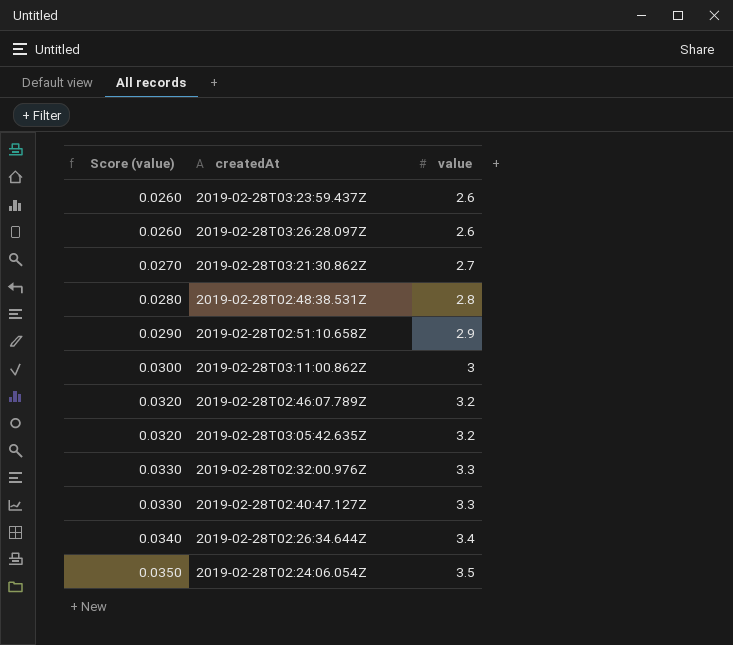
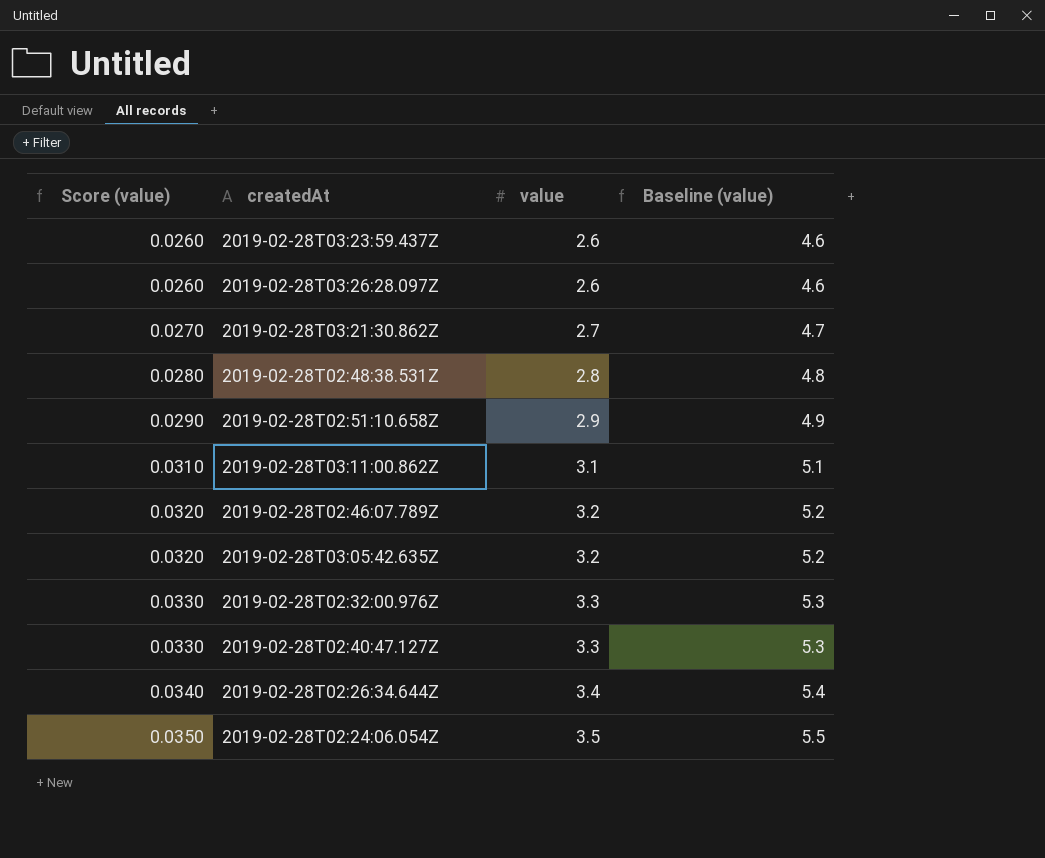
column Baseline (value) | formula: none -> [value] + 2
2019-02-28T03:11:00.862Z | Score (value): 0.0300 -> 0.0310
2019-02-28T03:11:00.862Z | value: 3 -> 3.1

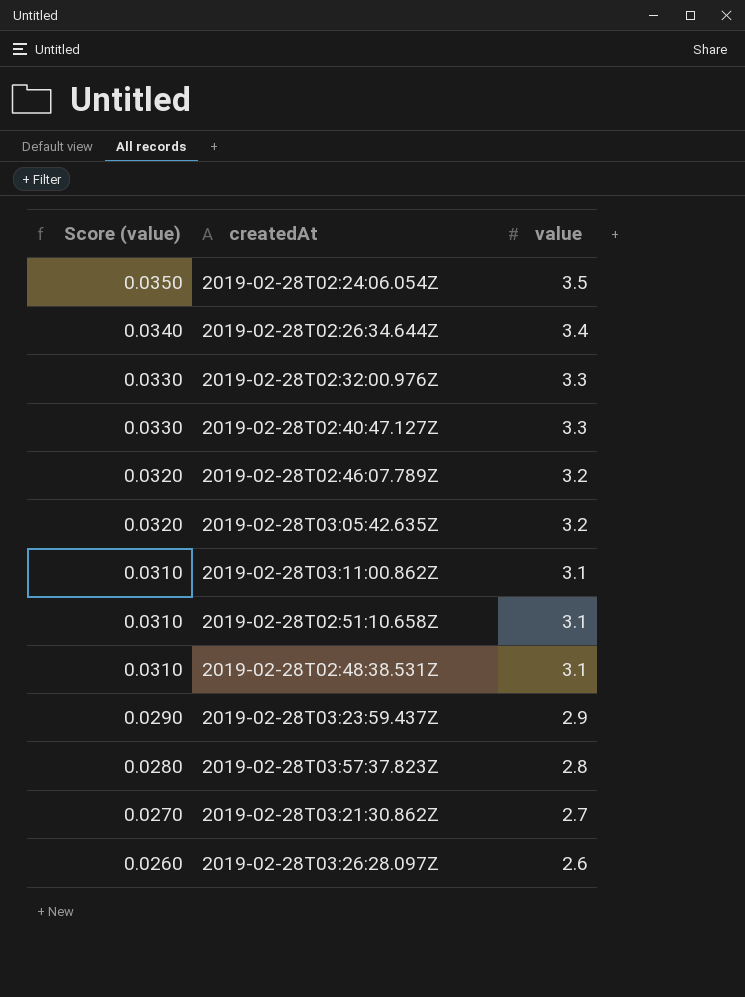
row order: Score (value) ascending -> Score (value) descending
column Baseline (value) | formula: [value] + 2 -> none
2019-02-28T02:51:10.658Z | Score (value): 0.0290 -> 0.0310
2019-02-28T02:51:10.658Z | value: 2.9 -> 3.1
2019-02-28T02:48:38.531Z | Score (value): 0.0280 -> 0.0310
2019-02-28T02:48:38.531Z | value: 2.8 -> 3.1
2019-02-28T03:23:59.437Z | Score (value): 0.0260 -> 0.0290
2019-02-28T03:23:59.437Z | value: 2.6 -> 2.9
row 2019-02-28T03:57:37.823Z: none -> 0.0280 | 2.8

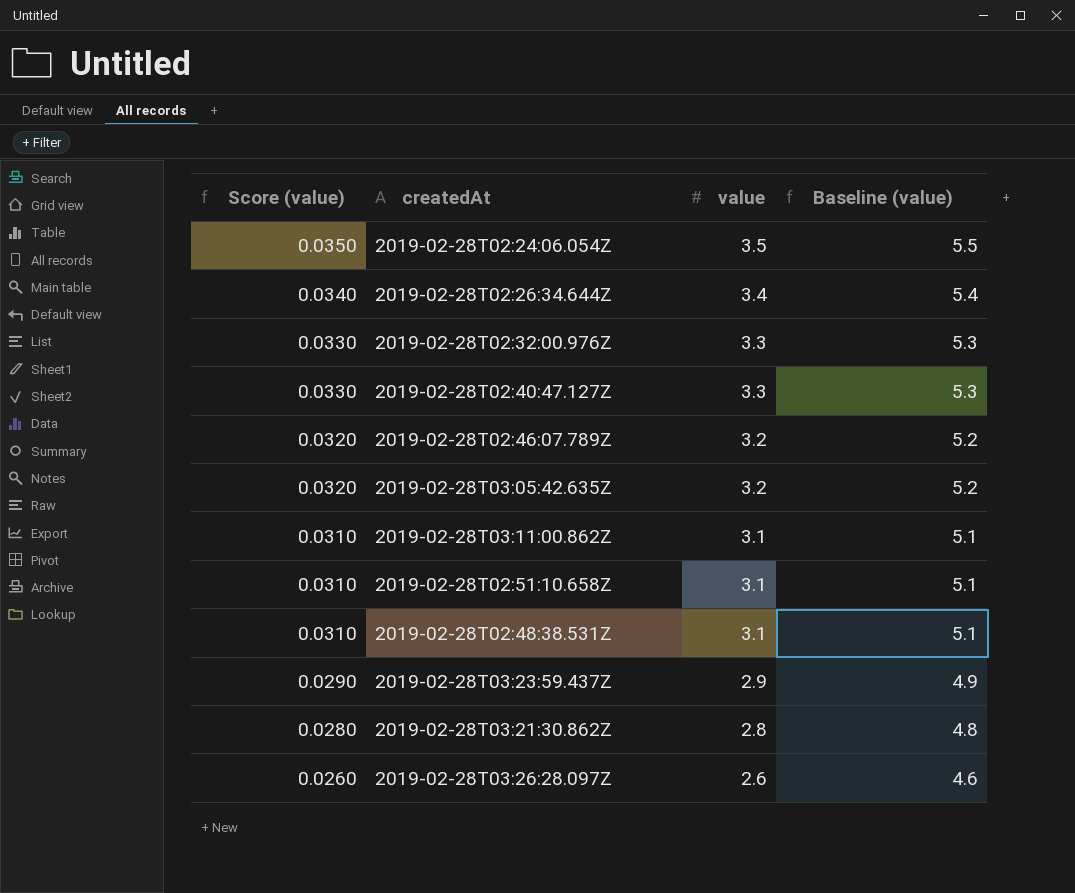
column Baseline (value) | formula: none -> [value] + 2
row 2019-02-28T03:57:37.823Z: 0.0280 | 2.8 -> none
2019-02-28T03:21:30.862Z | Score (value): 0.0270 -> 0.0280
2019-02-28T03:21:30.862Z | value: 2.7 -> 2.8

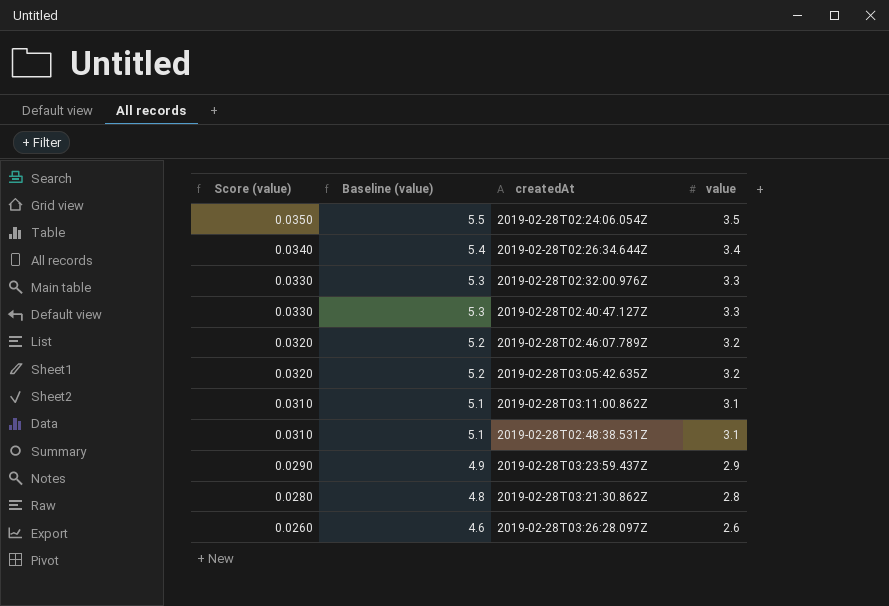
column Baseline (value) | position: 4 -> 2
row 2019-02-28T02:51:10.658Z: 0.0310 | 3.1 | 5.1 -> none

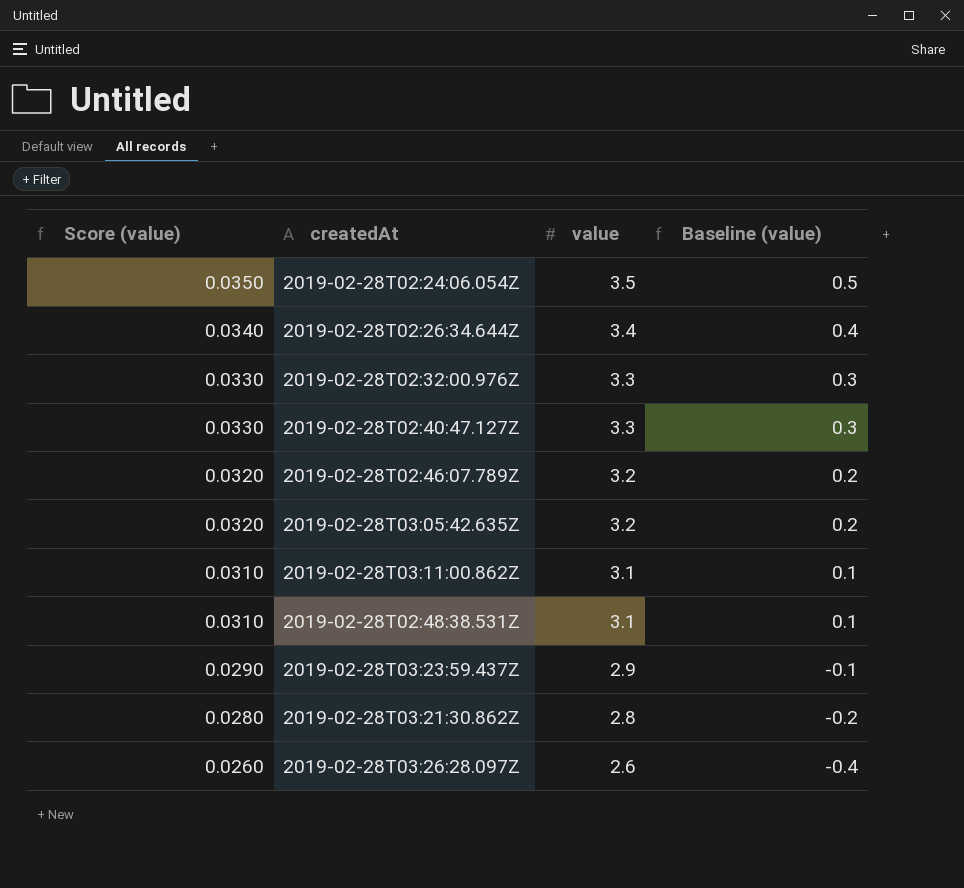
column Baseline (value) | formula: [value] + 2 -> [value] - 3
column Baseline (value) | position: 2 -> 4

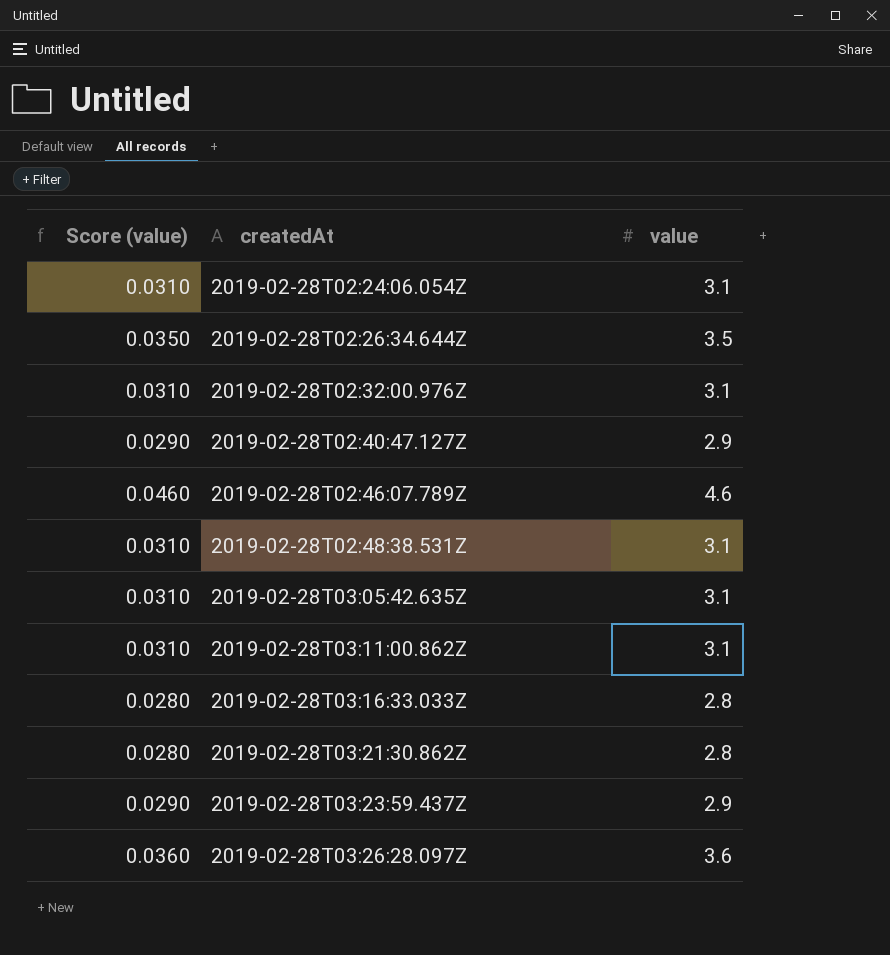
row order: Score (value) descending -> createdAt ascending
column Baseline (value) | formula: [value] - 3 -> none
2019-02-28T02:24:06.054Z | Score (value): 0.0350 -> 0.0310
2019-02-28T02:24:06.054Z | value: 3.5 -> 3.1
2019-02-28T02:26:34.644Z | Score (value): 0.0340 -> 0.0350
2019-02-28T02:26:34.644Z | value: 3.4 -> 3.5
2019-02-28T02:32:00.976Z | Score (value): 0.0330 -> 0.0310
2019-02-28T02:32:00.976Z | value: 3.3 -> 3.1
2019-02-28T02:40:47.127Z | Score (value): 0.0330 -> 0.0290
2019-02-28T02:40:47.127Z | value: 3.3 -> 2.9
2019-02-28T02:46:07.789Z | Score (value): 0.0320 -> 0.0460
2019-02-28T02:46:07.789Z | value: 3.2 -> 4.6
2019-02-28T03:05:42.635Z | Score (value): 0.0320 -> 0.0310
2019-02-28T03:05:42.635Z | value: 3.2 -> 3.1
row 2019-02-28T03:16:33.033Z: none -> 0.0280 | 2.8
2019-02-28T03:26:28.097Z | Score (value): 0.0260 -> 0.0360
2019-02-28T03:26:28.097Z | value: 2.6 -> 3.6

